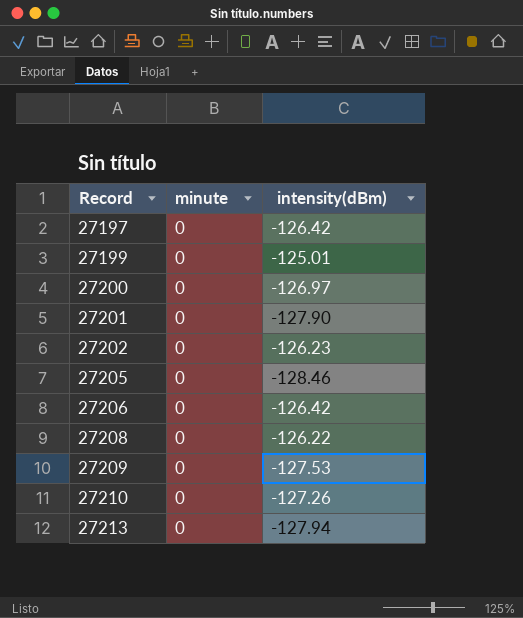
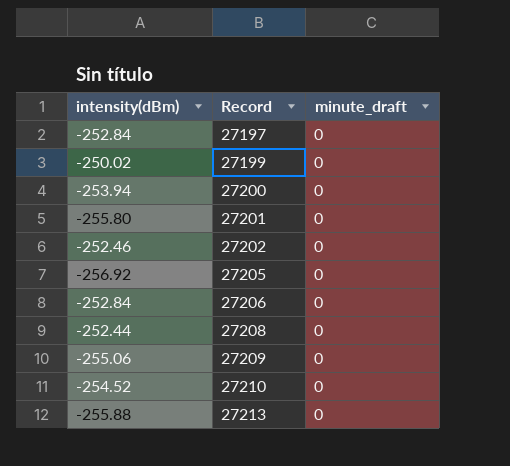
column intensity(dBm) | position: 3 -> 1
column name: minute -> minute_draft
27197 | intensity(dBm): -126.42 -> -252.84
27199 | intensity(dBm): -125.01 -> -250.02
27200 | intensity(dBm): -126.97 -> -253.94
27201 | intensity(dBm): -127.90 -> -255.80
27202 | intensity(dBm): -126.23 -> -252.46
27205 | intensity(dBm): -128.46 -> -256.92
27206 | intensity(dBm): -126.42 -> -252.84
27208 | intensity(dBm): -126.22 -> -252.44
27209 | intensity(dBm): -127.53 -> -255.06
27210 | intensity(dBm): -127.26 -> -254.52
27213 | intensity(dBm): -127.94 -> -255.88

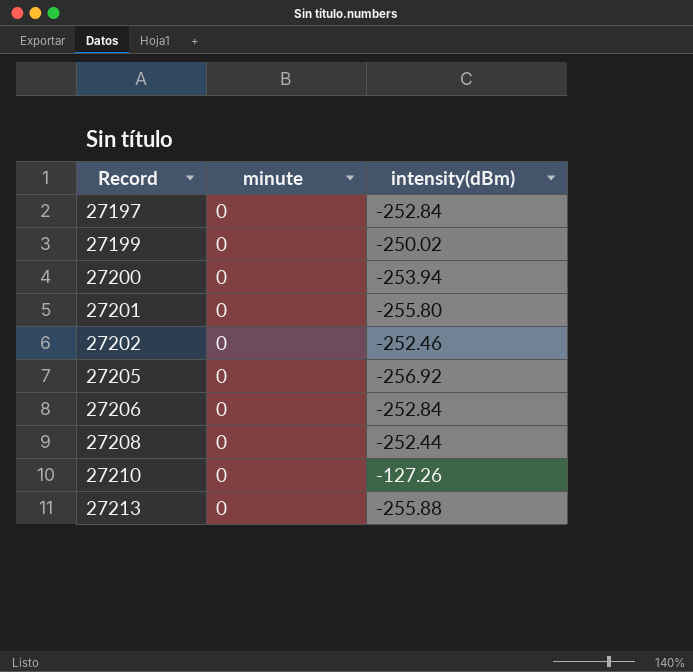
column name: minute_draft -> minute
column intensity(dBm) | position: 1 -> 3
row 27209: -255.06 | 0 -> none
27210 | intensity(dBm): -254.52 -> -127.26

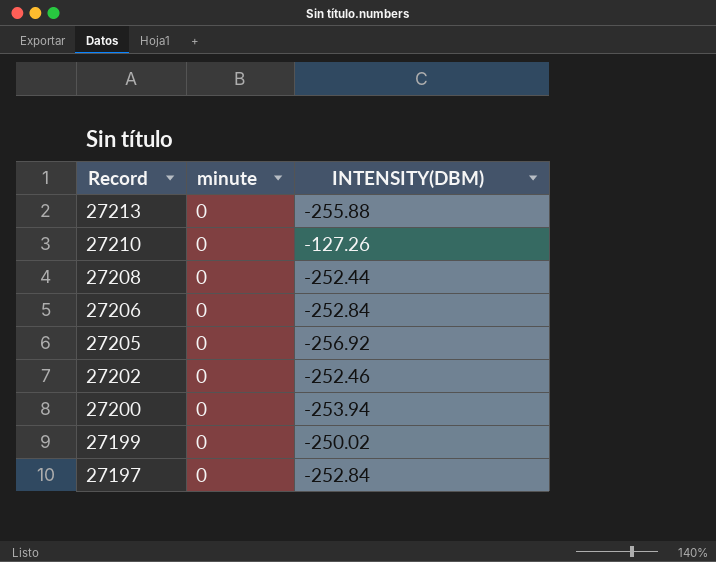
row order: Record ascending -> Record descending
column name: intensity(dBm) -> INTENSITY(DBM)
row 27201: 0 | -255.80 -> none

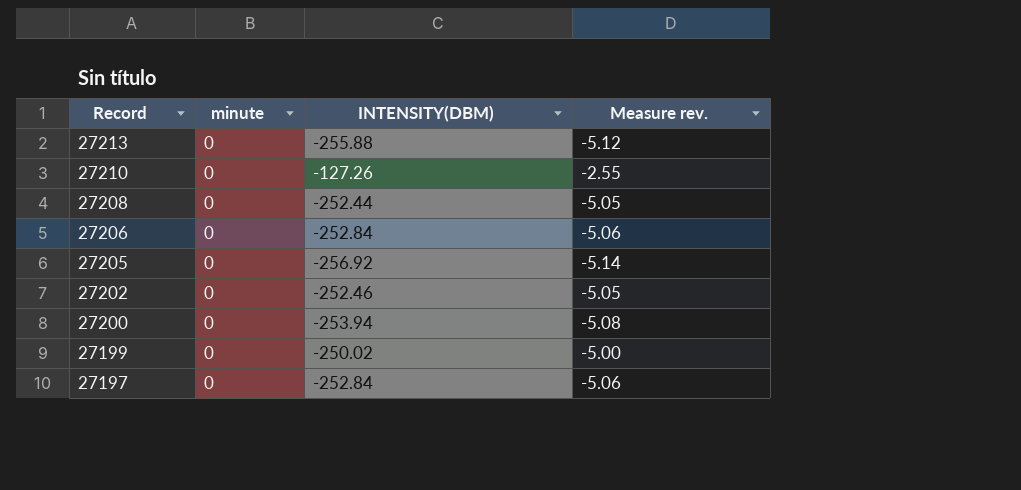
column Measure rev. | formula: none -> [INTENSITY(DBM)] * 0.02

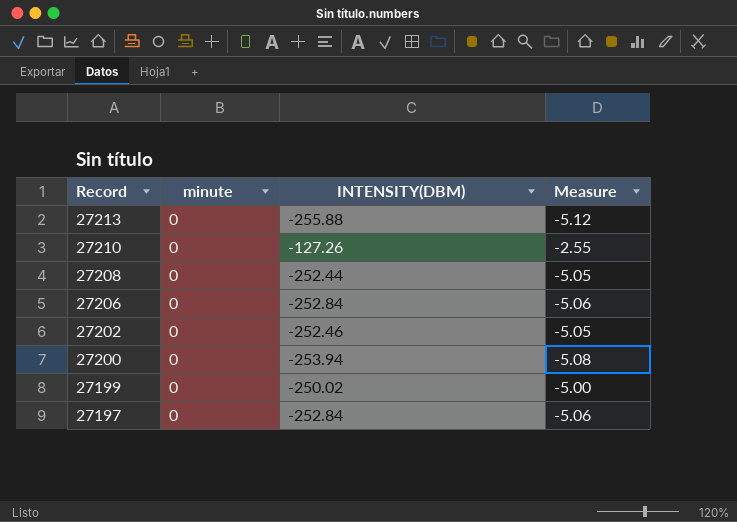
column name: Measure rev. -> Measure
row 27205: 0 | -256.92 | -5.14 -> none

